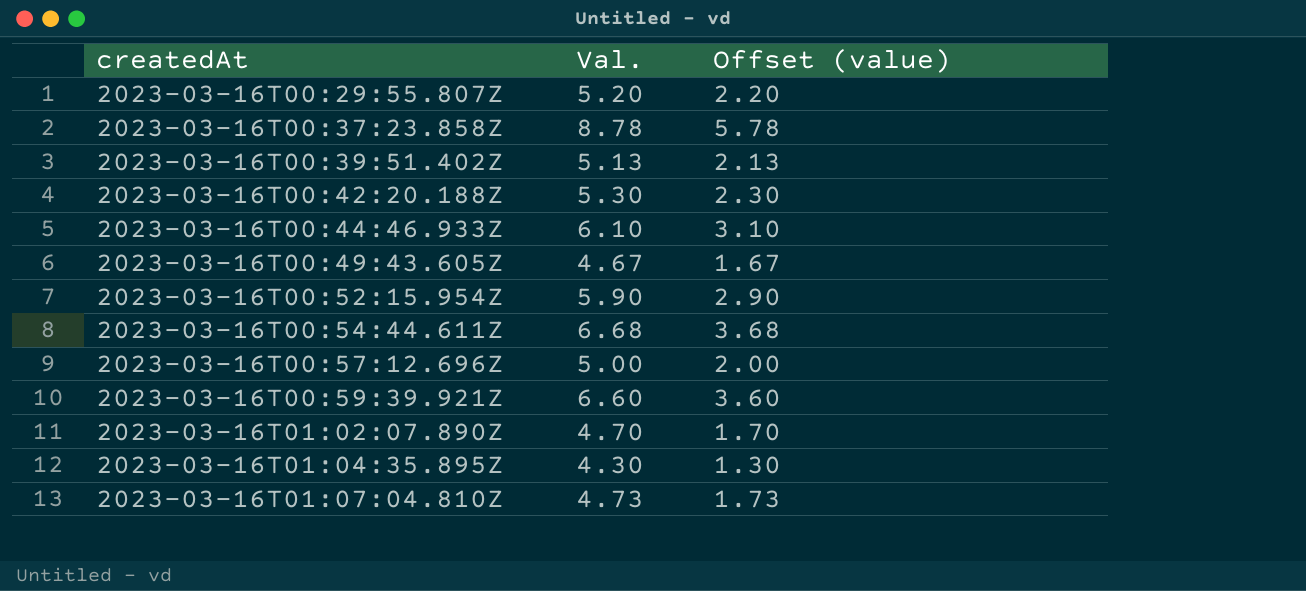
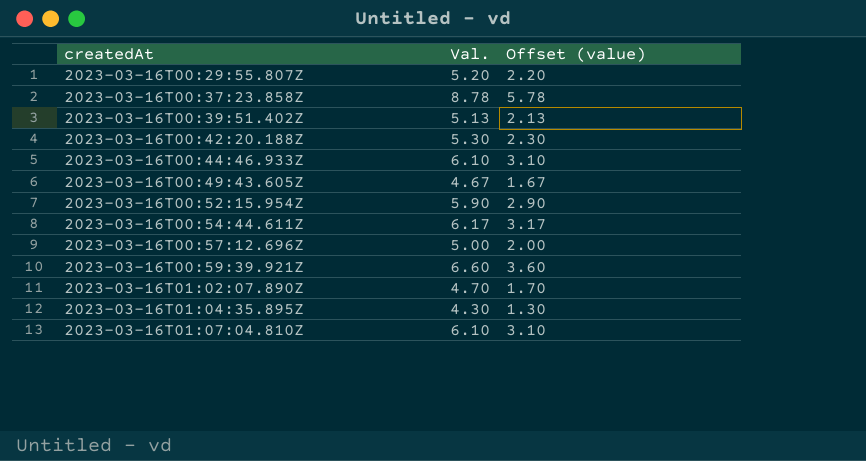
2023-03-16T00:54:44.611Z | Val.: 6.68 -> 6.17
2023-03-16T00:54:44.611Z | Offset (value): 3.68 -> 3.17
2023-03-16T01:07:04.810Z | Val.: 4.73 -> 6.10
2023-03-16T01:07:04.810Z | Offset (value): 1.73 -> 3.10

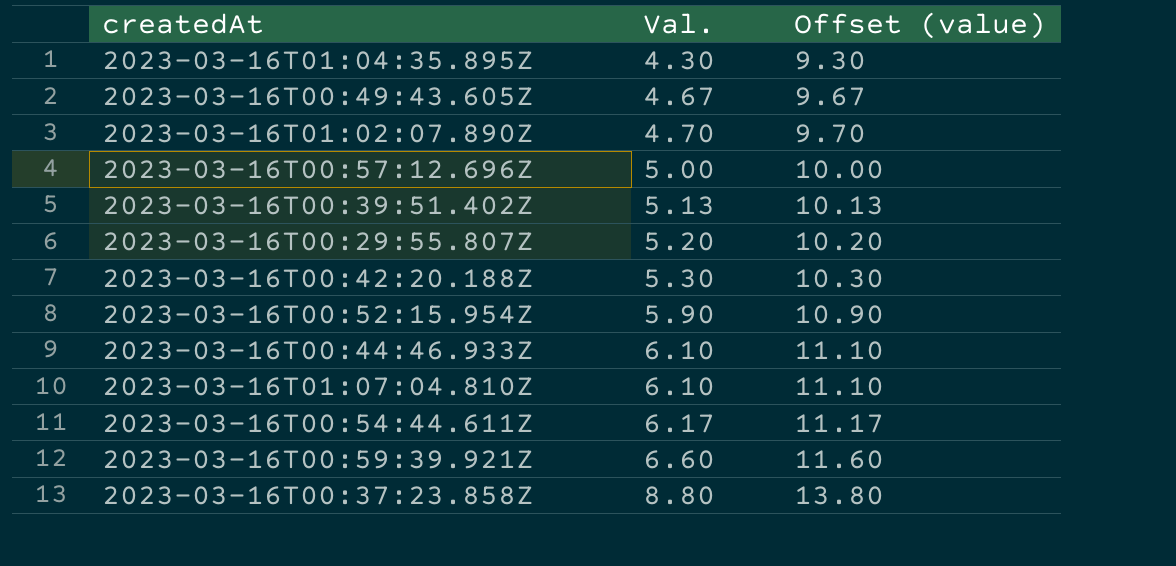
row order: createdAt ascending -> Val. ascending
column Offset (value) | formula: [Val.] - 3 -> [Val.] + 5
2023-03-16T00:37:23.858Z | Val.: 8.78 -> 8.80

